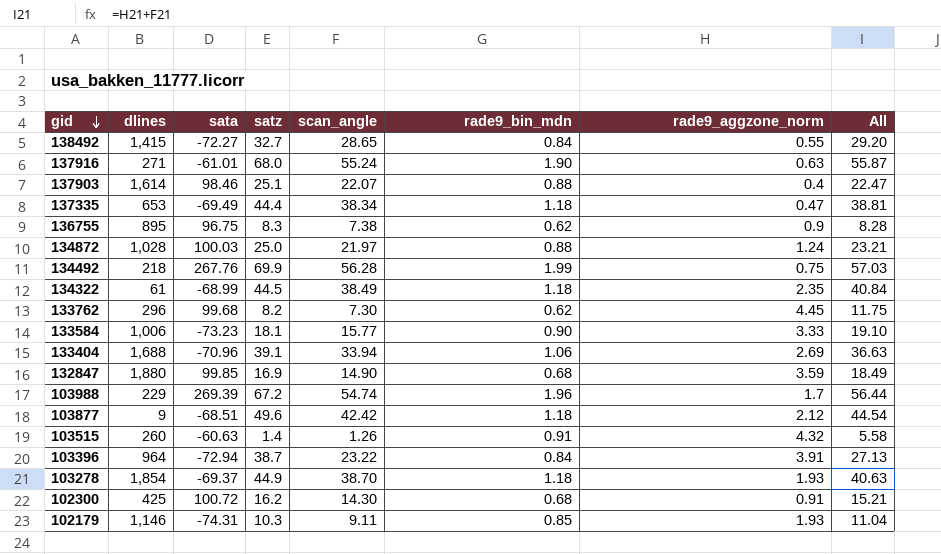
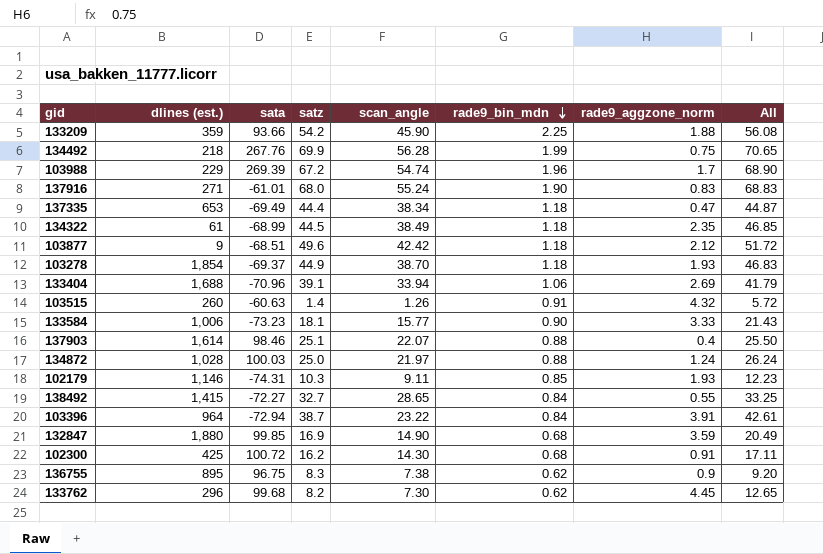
row order: gid descending -> rade9_bin_mdn descending
column name: dlines -> dlines (est.)
column All | formula: [scan_angle] + [rade9_aggzone_norm] -> [satz] + [rade9_aggzone_norm]
row 133209: none -> 359 | 93.66 | 54.2 | 45.90 | 2.25 | 1.88 | 56.08
137916 | rade9_aggzone_norm: 0.63 -> 0.83

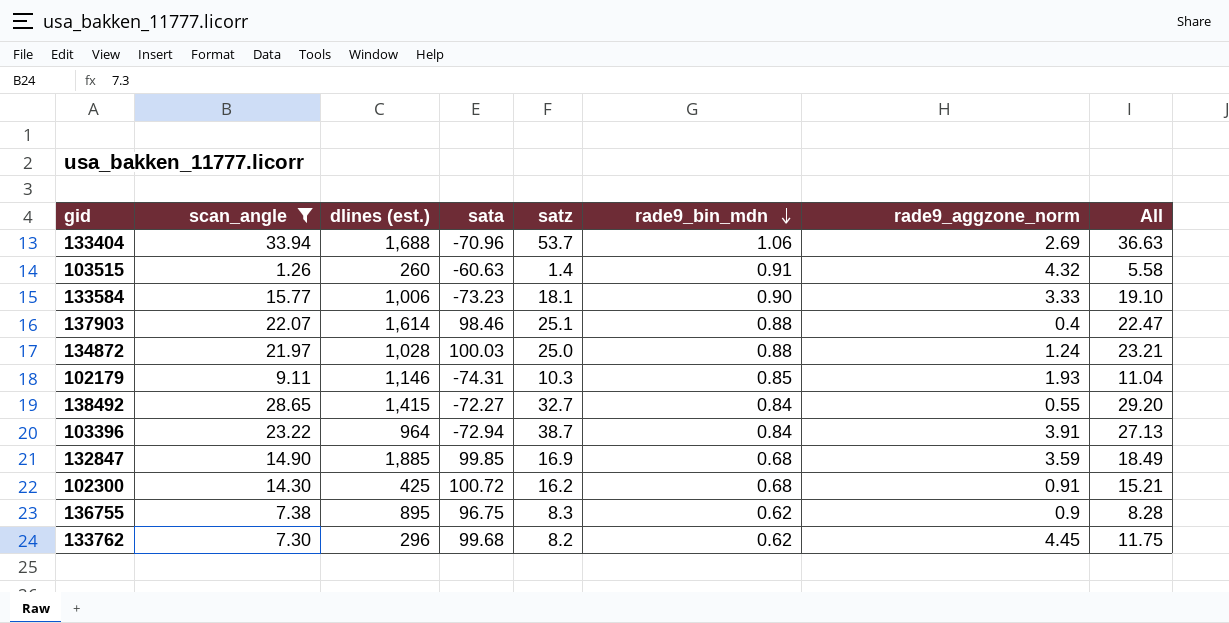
filter: none -> scan_angle <= 33.94
column scan_angle | position: 5 -> 2
column All | formula: [satz] + [rade9_aggzone_norm] -> [scan_angle] + [rade9_aggzone_norm]
133404 | satz: 39.1 -> 53.7
132847 | dlines (est.): 1,880 -> 1,885

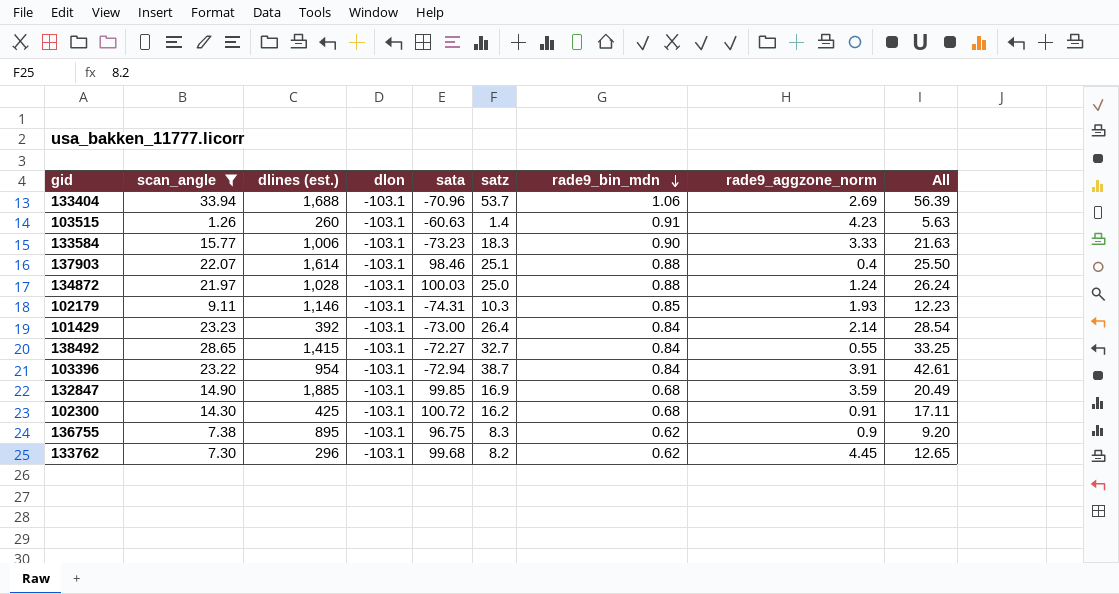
column dlon | position: none -> 4
column All | formula: [scan_angle] + [rade9_aggzone_norm] -> [satz] + [rade9_aggzone_norm]
103515 | rade9_aggzone_norm: 4.32 -> 4.23
133584 | satz: 18.1 -> 18.3
row 101429: none -> 23.23 | 392 | -103.1 | -73.00 | 26.4 | 0.84 | 2.14 | 28.54
103396 | dlines (est.): 964 -> 954

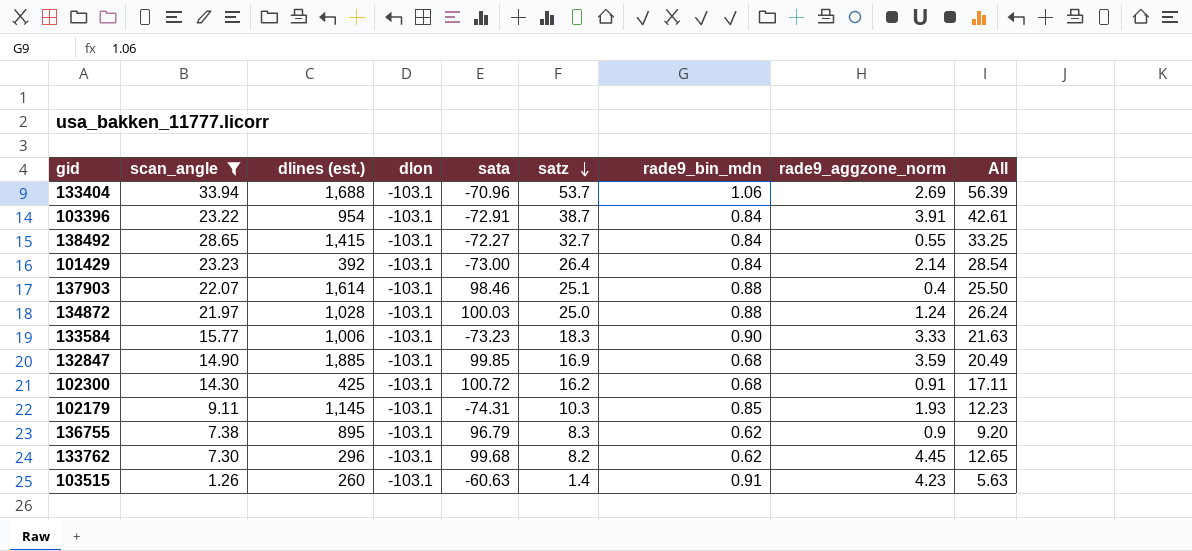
row order: rade9_bin_mdn descending -> satz descending
103396 | sata: -72.94 -> -72.91
102179 | dlines (est.): 1,146 -> 1,145
136755 | sata: 96.75 -> 96.79

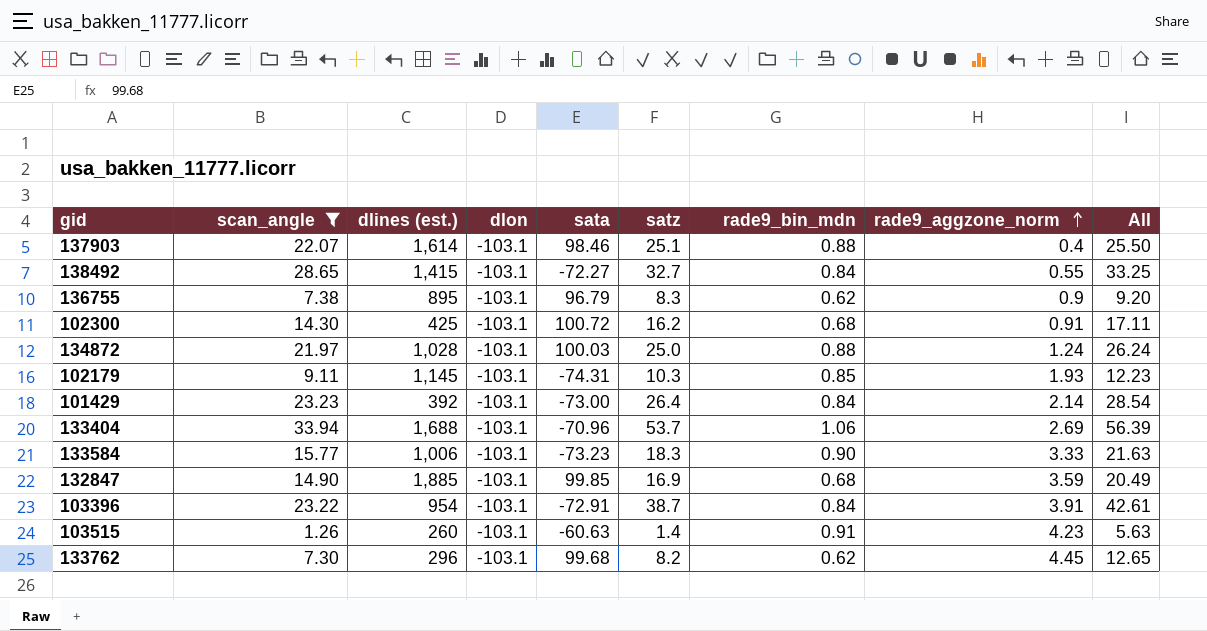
row order: satz descending -> rade9_aggzone_norm ascending

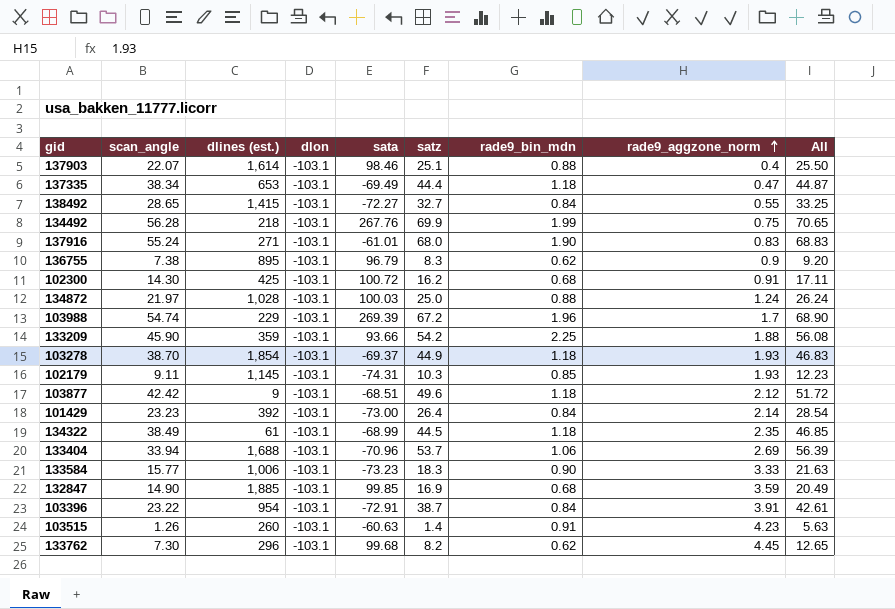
filter: scan_angle <= 33.94 -> none

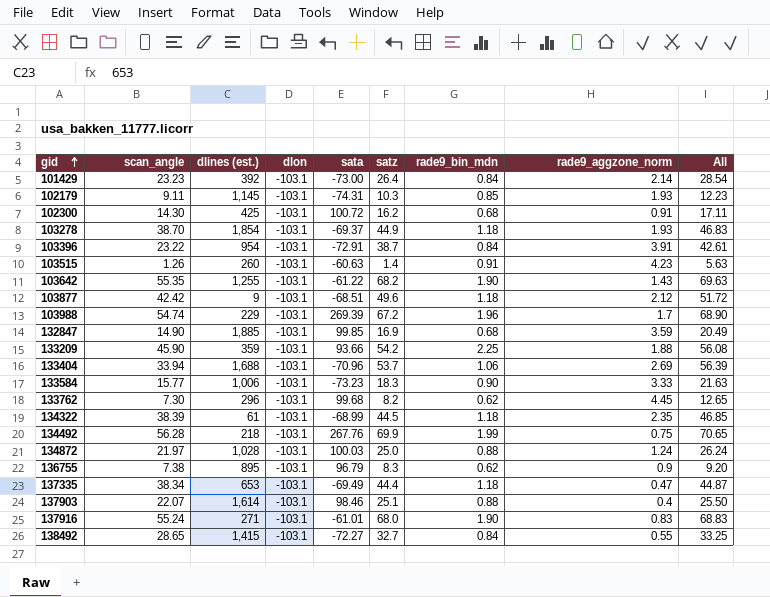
row order: rade9_aggzone_norm ascending -> gid ascending
row 103642: none -> 55.35 | 1,255 | -103.1 | -61.22 | 68.2 | 1.90 | 1.43 | 69.63
134322 | scan_angle: 38.49 -> 38.39

